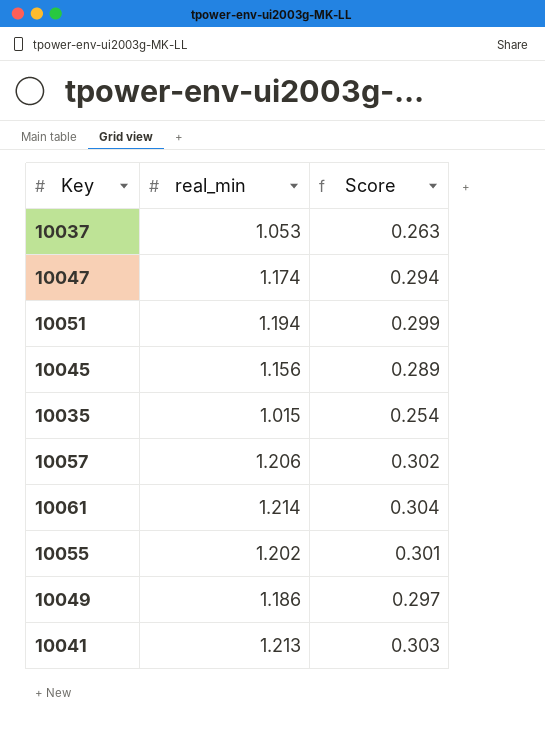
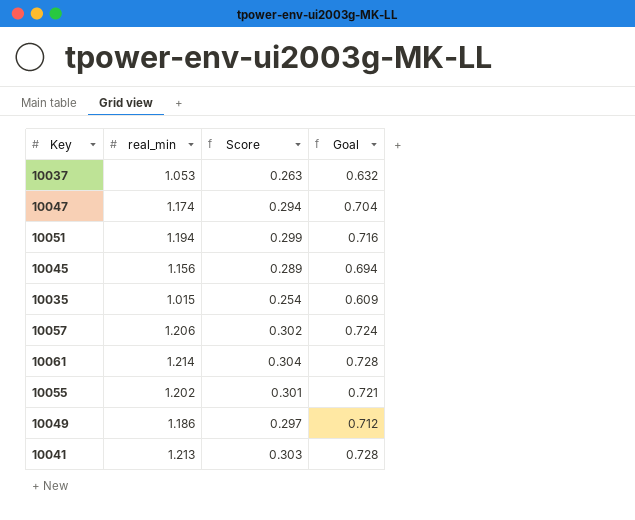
column Goal | formula: none -> [real_min] * 0.6

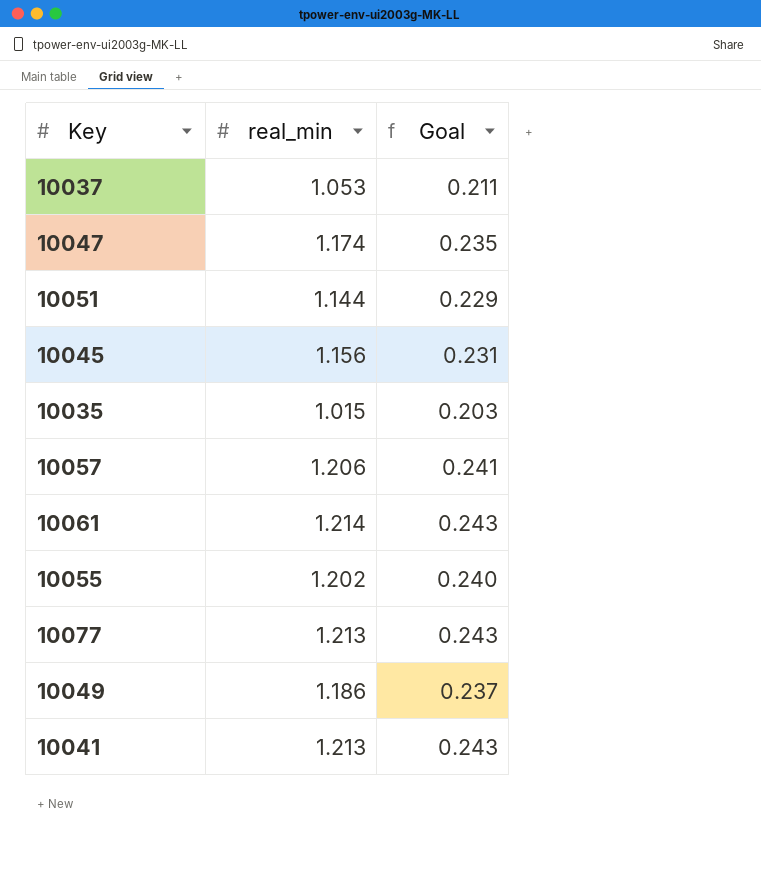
column Score | formula: [real_min] * 0.25 -> none
column Goal | formula: [real_min] * 0.6 -> [real_min] * 0.2
10051 | real_min: 1.194 -> 1.144
row 10077: none -> 1.213 | 0.243

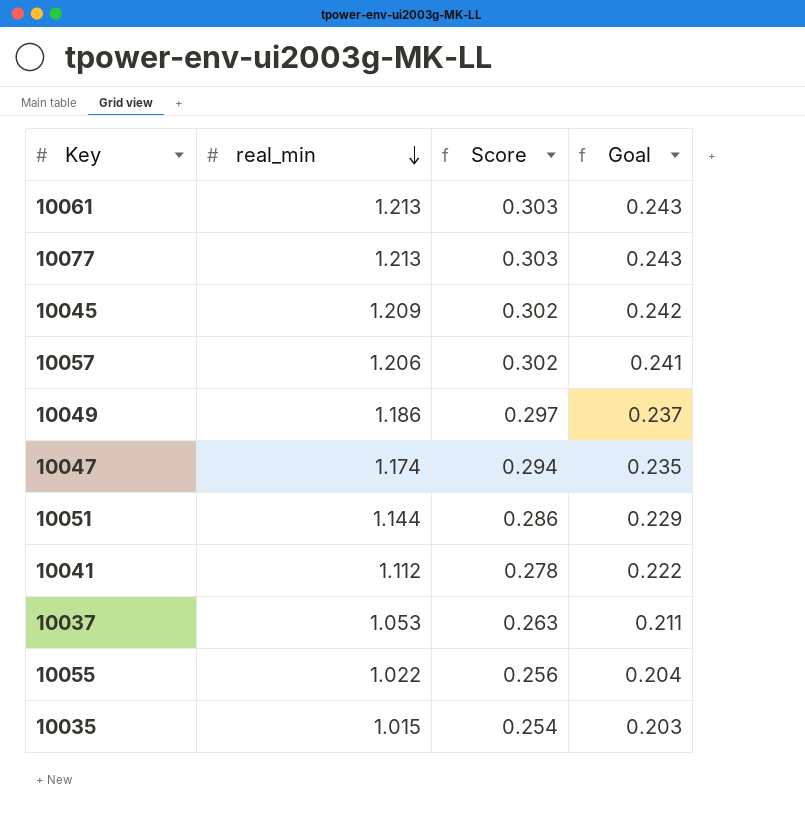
row order: none -> real_min descending
column Score | formula: none -> [real_min] * 0.25
10061 | real_min: 1.214 -> 1.213
10045 | real_min: 1.156 -> 1.209
10045 | Goal: 0.231 -> 0.242
10041 | real_min: 1.213 -> 1.112
10041 | Goal: 0.243 -> 0.222
10055 | real_min: 1.202 -> 1.022
10055 | Goal: 0.240 -> 0.204

